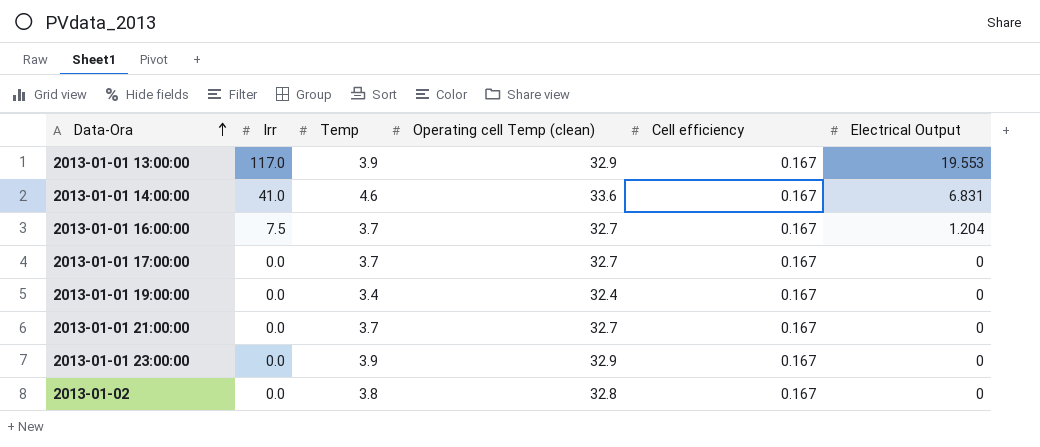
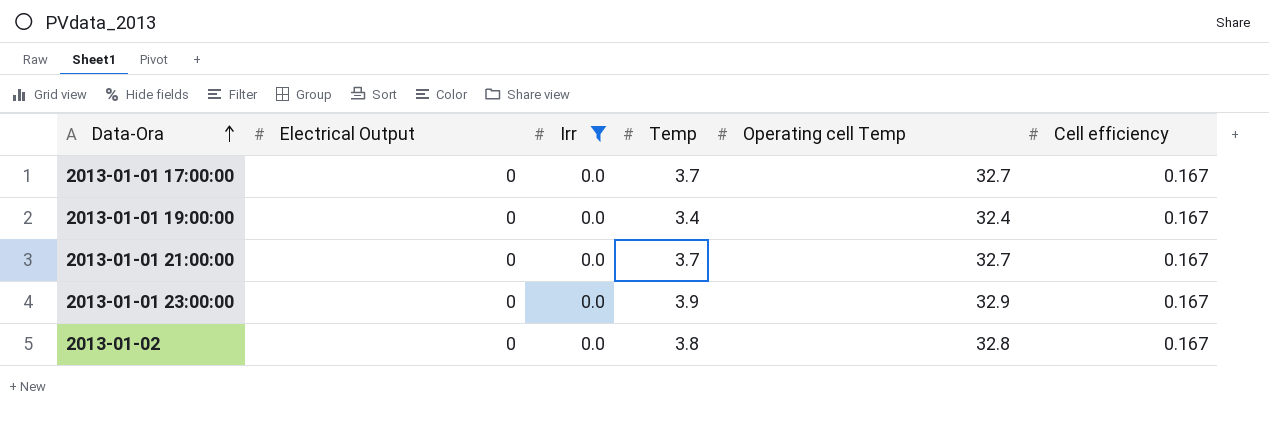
filter: none -> Irr = 0.0
column Electrical Output | position: 6 -> 2
column name: Operating cell Temp (clean) -> Operating cell Temp

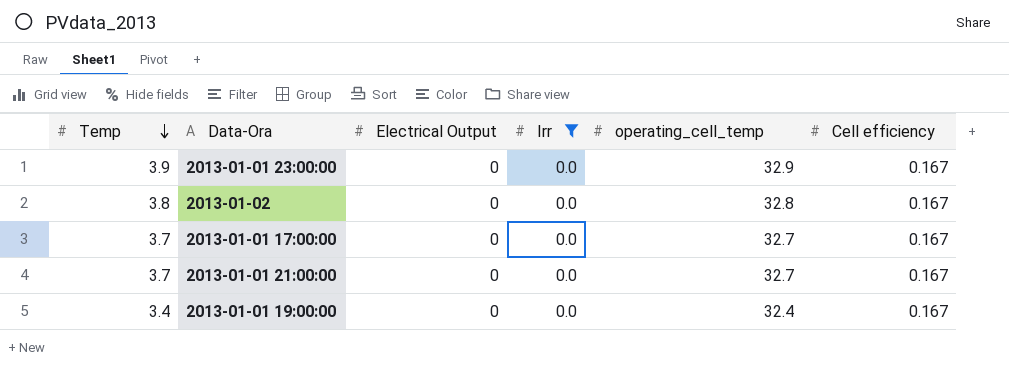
row order: Data-Ora ascending -> Temp descending
column Temp | position: 4 -> 1
column name: Operating cell Temp -> operating_cell_temp

